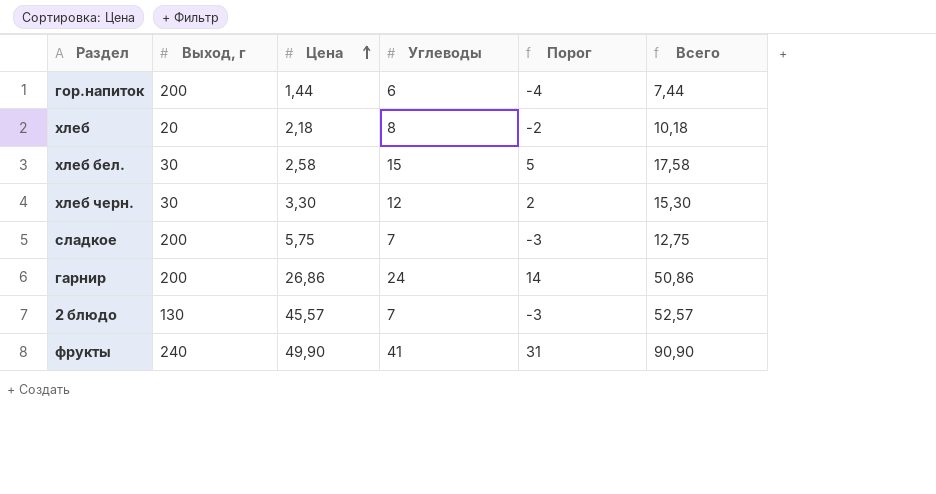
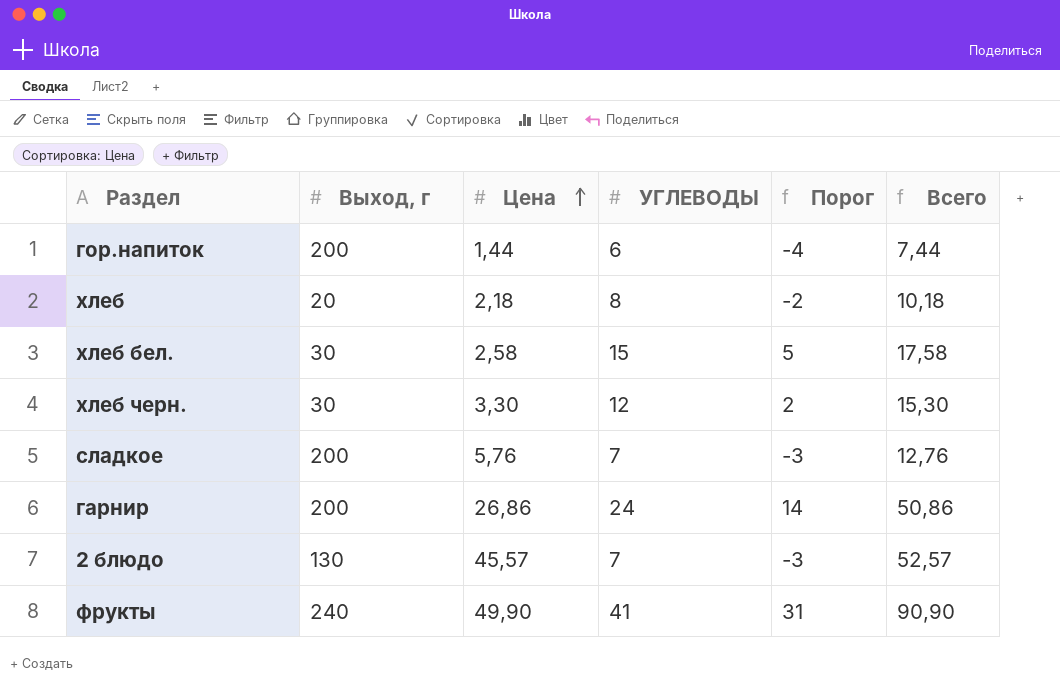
column name: Углеводы -> УГЛЕВОДЫ
сладкое | Цена: 5,75 -> 5,76
сладкое | Всего: 12,75 -> 12,76

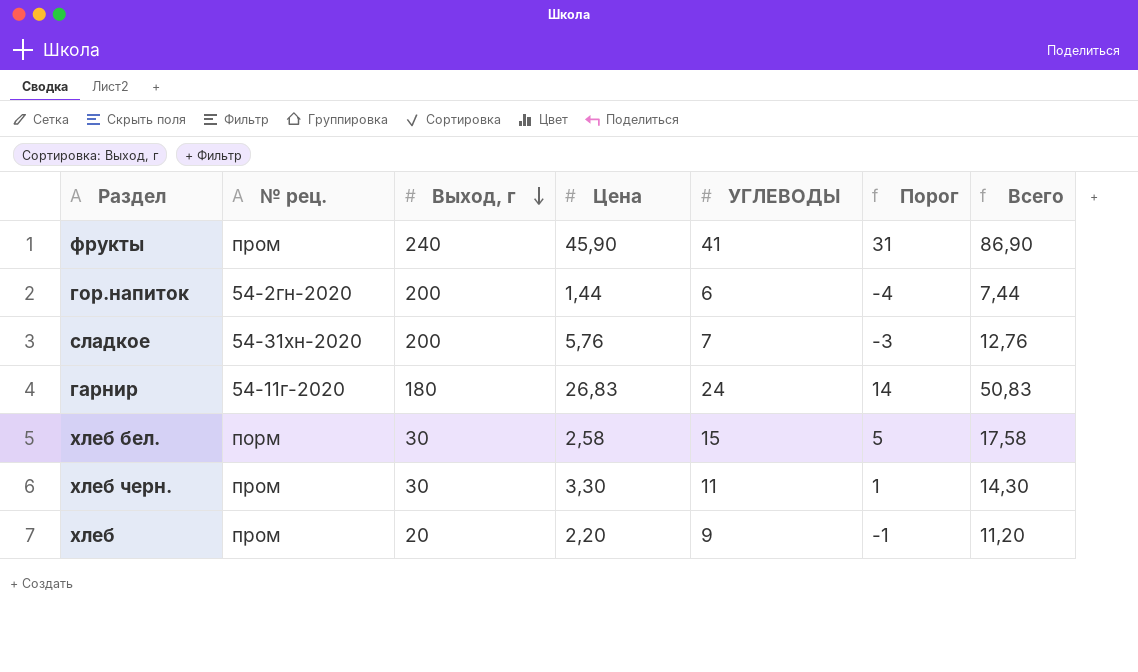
row order: Цена ascending -> Выход, г descending
column № рец. | position: none -> 2
row 2 блюдо: 130 | 45,57 | 7 | -3 | 52,57 -> none
фрукты | Цена: 49,90 -> 45,90
фрукты | Всего: 90,90 -> 86,90
гарнир | Выход, г: 200 -> 180
гарнир | Цена: 26,86 -> 26,83
гарнир | Всего: 50,86 -> 50,83
хлеб черн. | УГЛЕВОДЫ: 12 -> 11
хлеб черн. | Порог: 2 -> 1
хлеб черн. | Всего: 15,30 -> 14,30
хлеб | Цена: 2,18 -> 2,20
хлеб | УГЛЕВОДЫ: 8 -> 9
хлеб | Порог: -2 -> -1
хлеб | Всего: 10,18 -> 11,20

